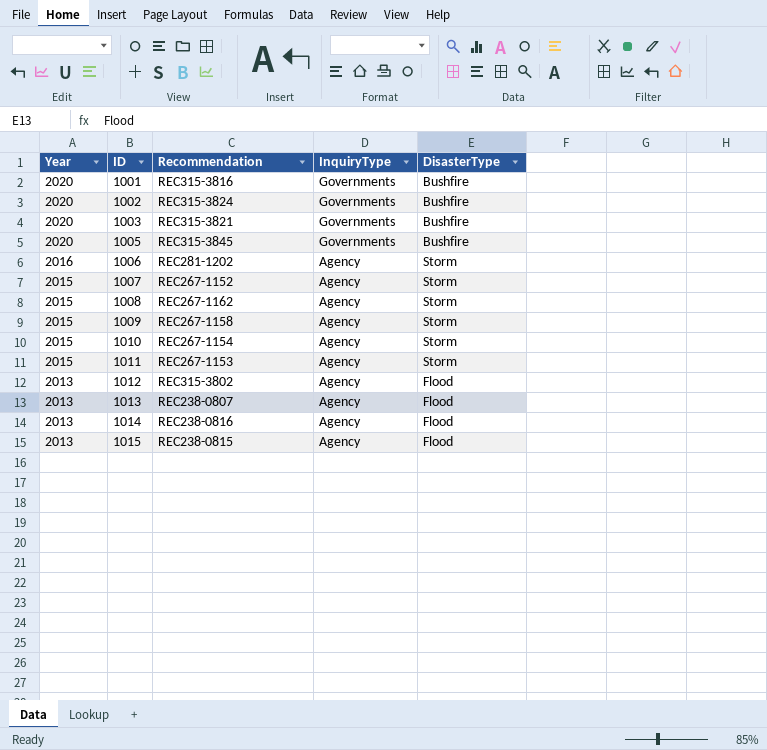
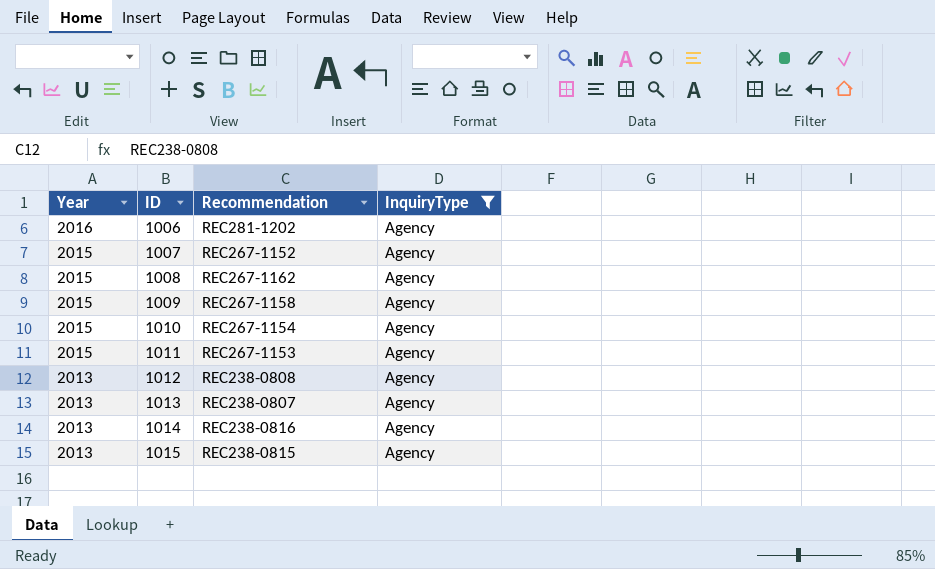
filter: none -> InquiryType = Agency
column DisasterType | position: 5 -> none
1012 | Recommendation: REC315-3802 -> REC238-0808

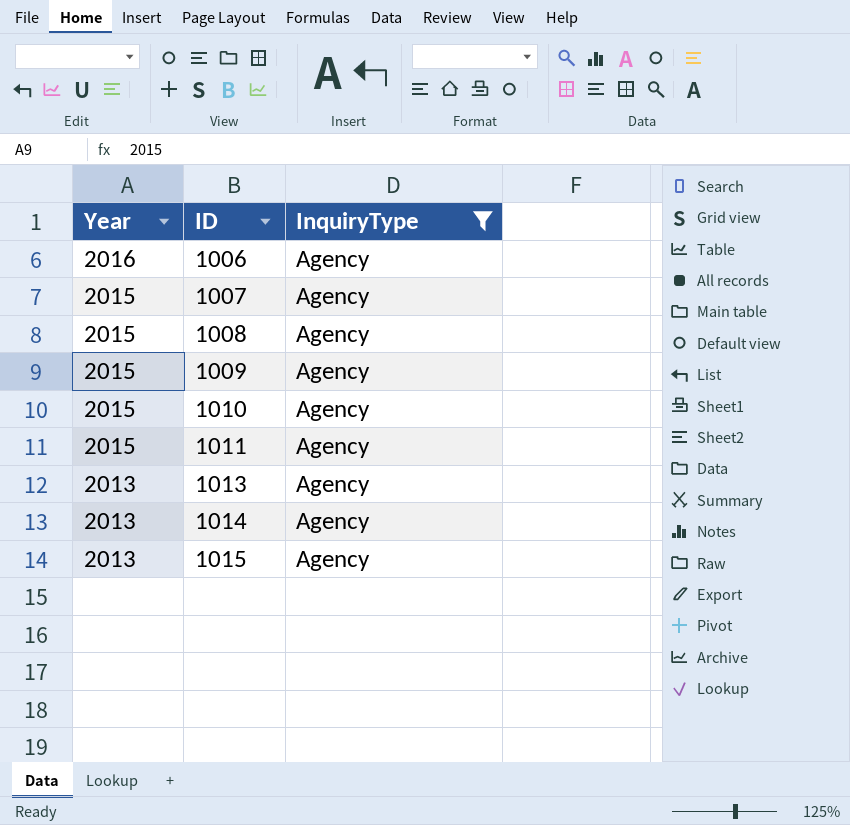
column Recommendation | position: 3 -> none
row 1012: 2013 | REC238-0808 | Agency -> none

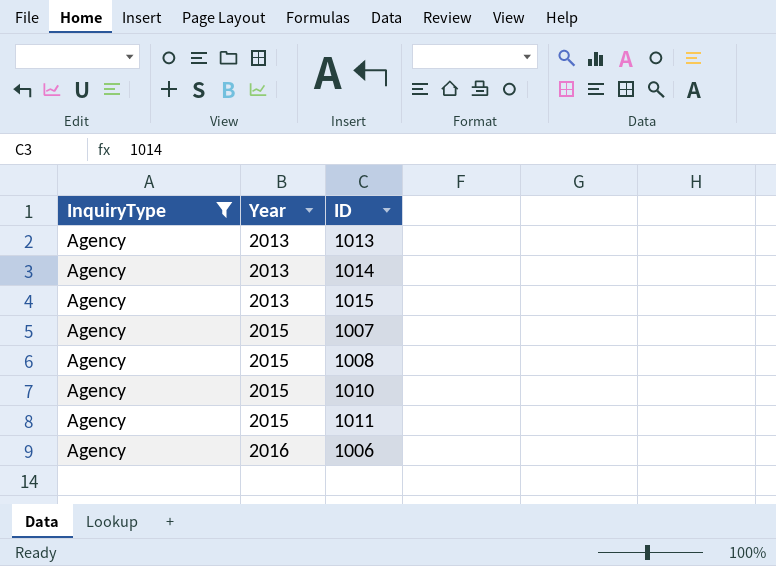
row order: Year descending -> Year ascending
column InquiryType | position: 3 -> 1
row 1009: 2015 | Agency -> none

